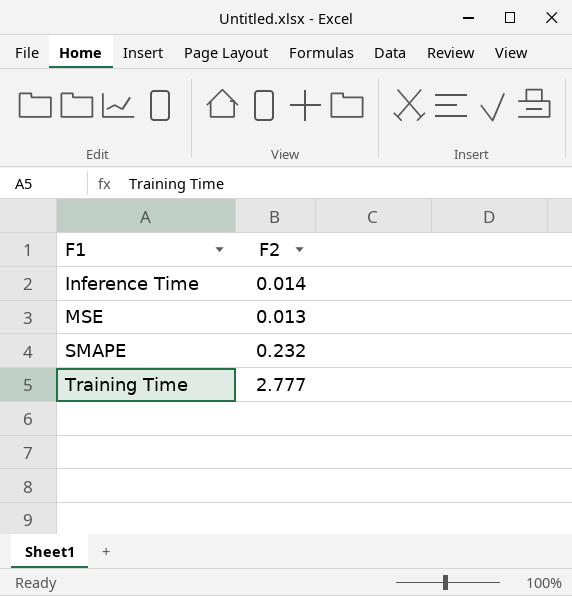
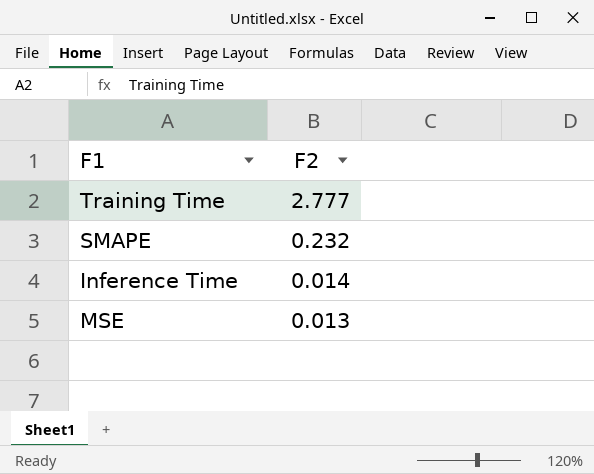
row order: F1 ascending -> F2 descending

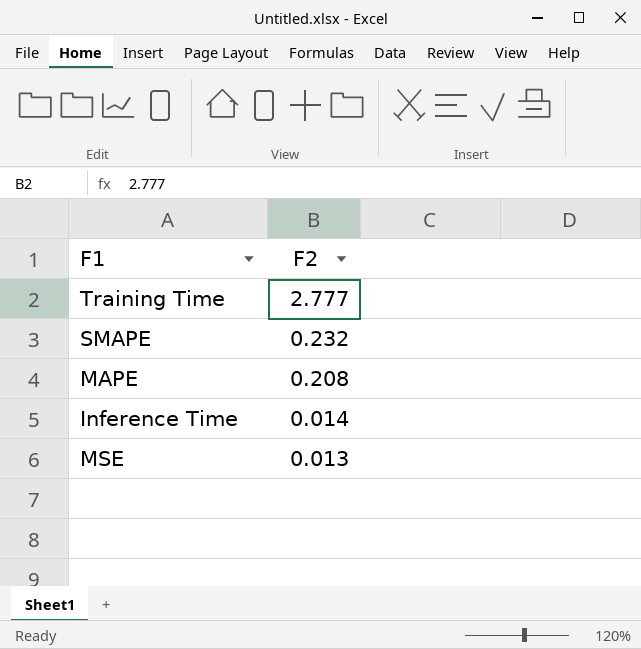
row MAPE: none -> 0.208

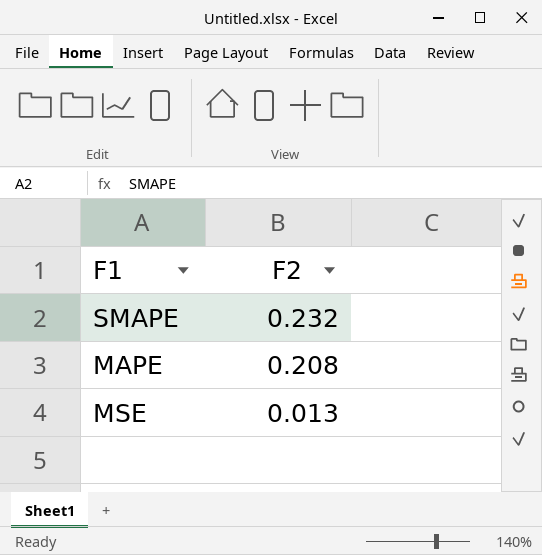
row Training Time: 2.777 -> none
row Inference Time: 0.014 -> none

